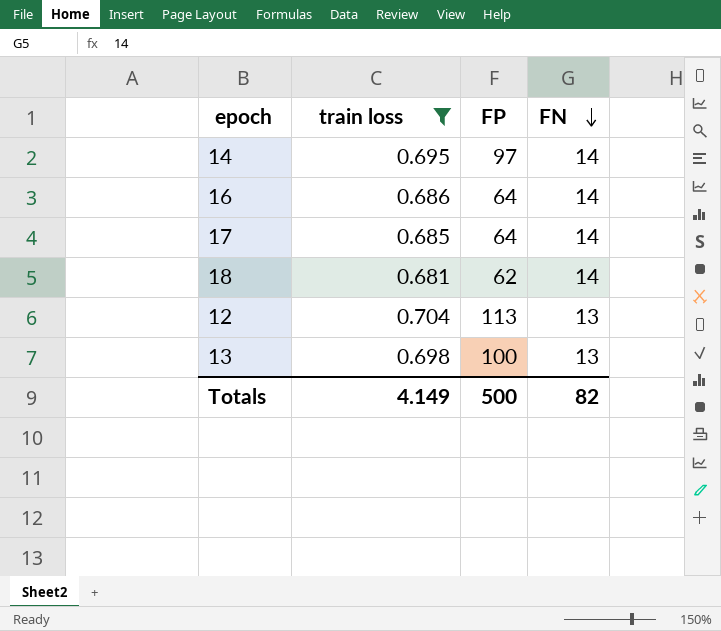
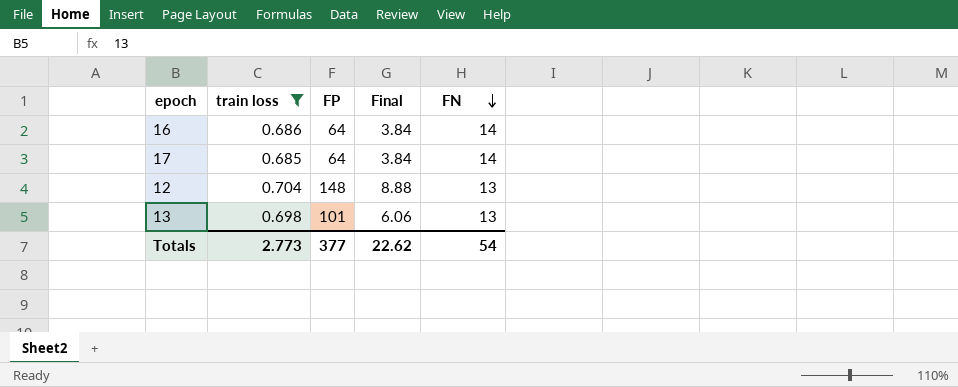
column Final | formula: none -> [FP] * 0.06
row 14: 0.695 | 97 | 14 -> none
row 18: 0.681 | 62 | 14 -> none
12 | FP: 113 -> 148
13 | FP: 100 -> 101
Totals | train loss: 4.149 -> 2.773
Totals | FP: 500 -> 377
Totals | FN: 82 -> 54

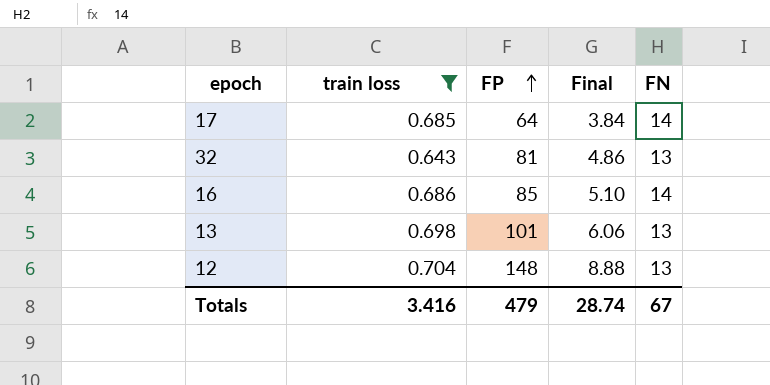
row order: FN descending -> FP ascending
row 32: none -> 0.643 | 81 | 4.86 | 13
16 | FP: 64 -> 85
16 | Final: 3.84 -> 5.10
Totals | train loss: 2.773 -> 3.416
Totals | FP: 377 -> 479
Totals | Final: 22.62 -> 28.74
Totals | FN: 54 -> 67

